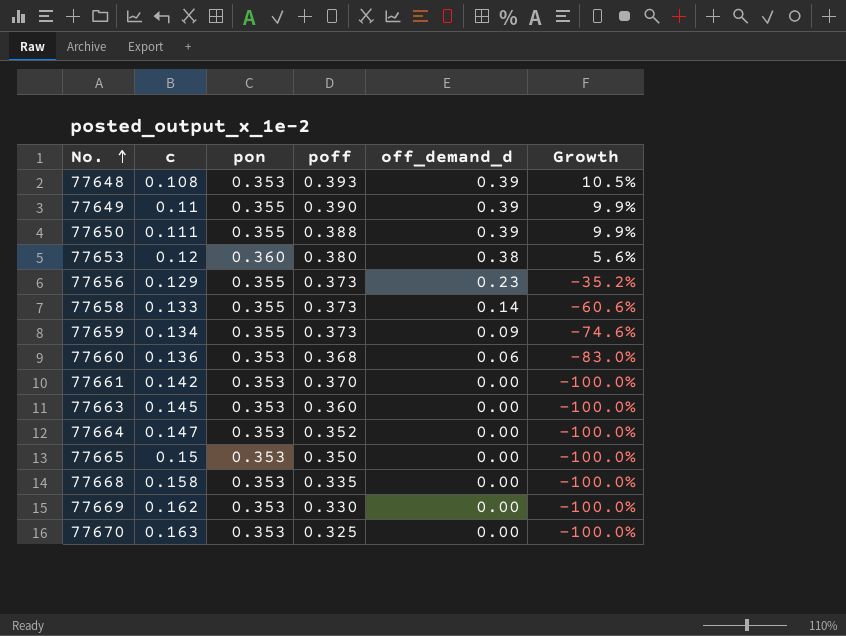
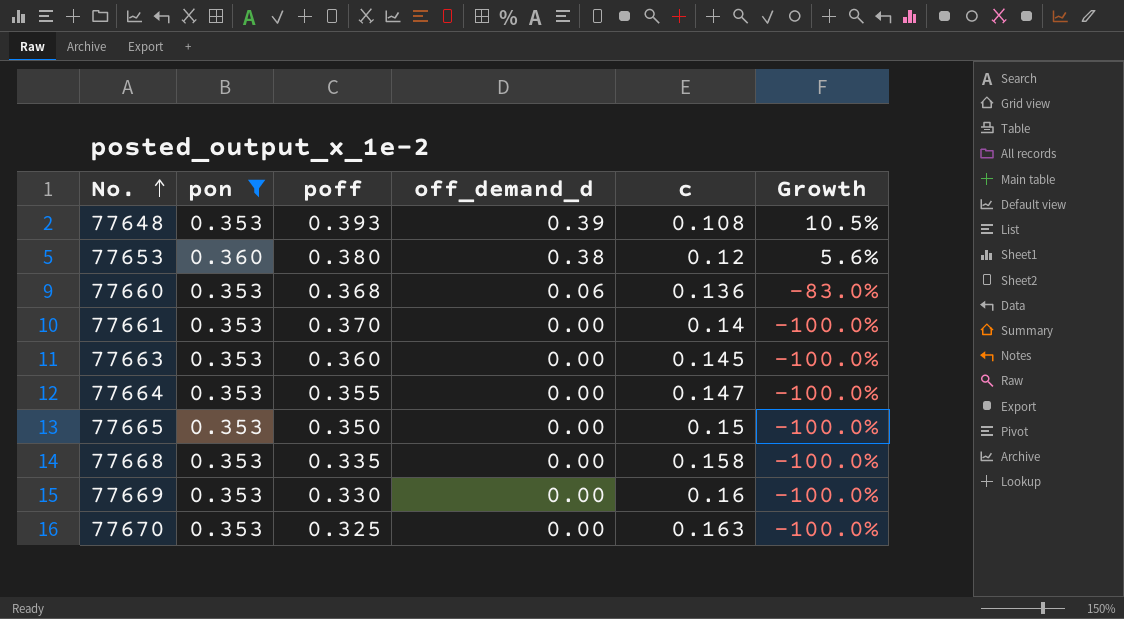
filter: none -> pon != 0.355
column c | position: 2 -> 5
77661 | c: 0.142 -> 0.14
77664 | poff: 0.352 -> 0.355
77669 | c: 0.162 -> 0.16

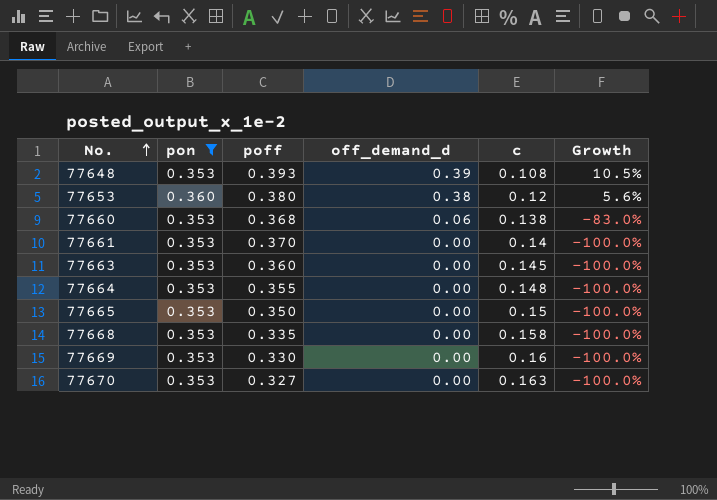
77660 | c: 0.136 -> 0.138
77664 | c: 0.147 -> 0.148
77670 | poff: 0.325 -> 0.327

